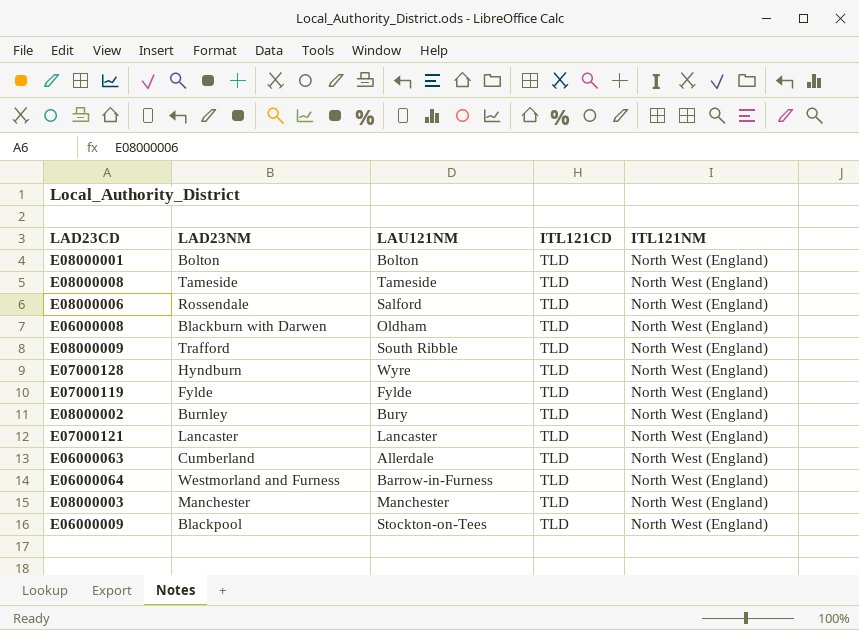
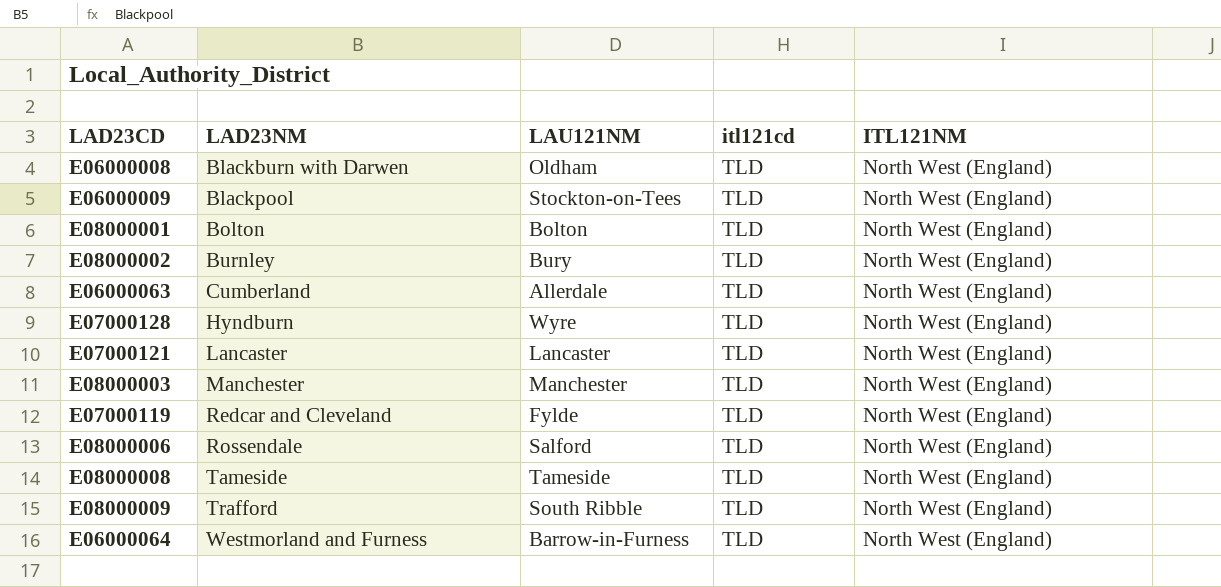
row order: none -> LAD23NM ascending
column name: ITL121CD -> itl121cd
E07000119 | LAD23NM: Fylde -> Redcar and Cleveland

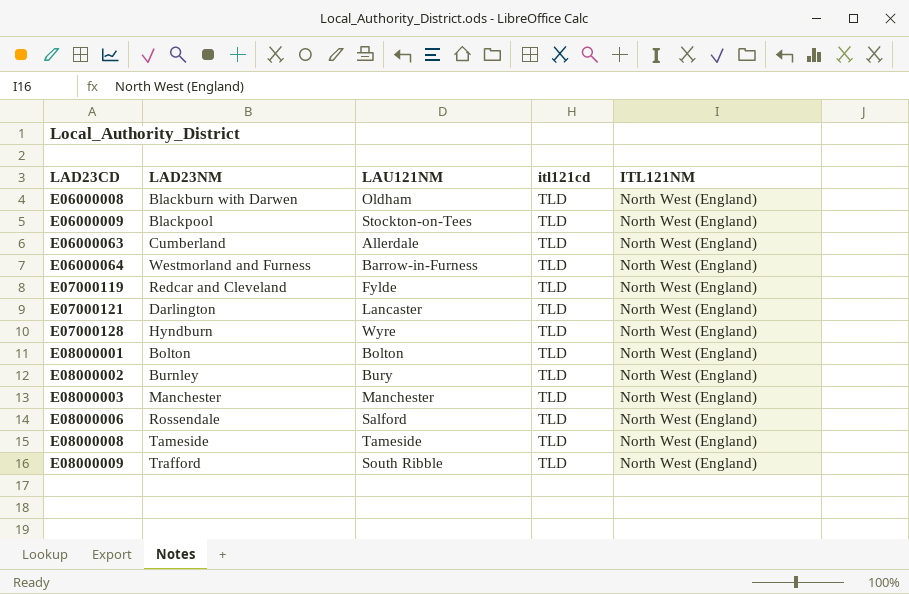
row order: LAD23NM ascending -> LAD23CD ascending
E07000121 | LAD23NM: Lancaster -> Darlington

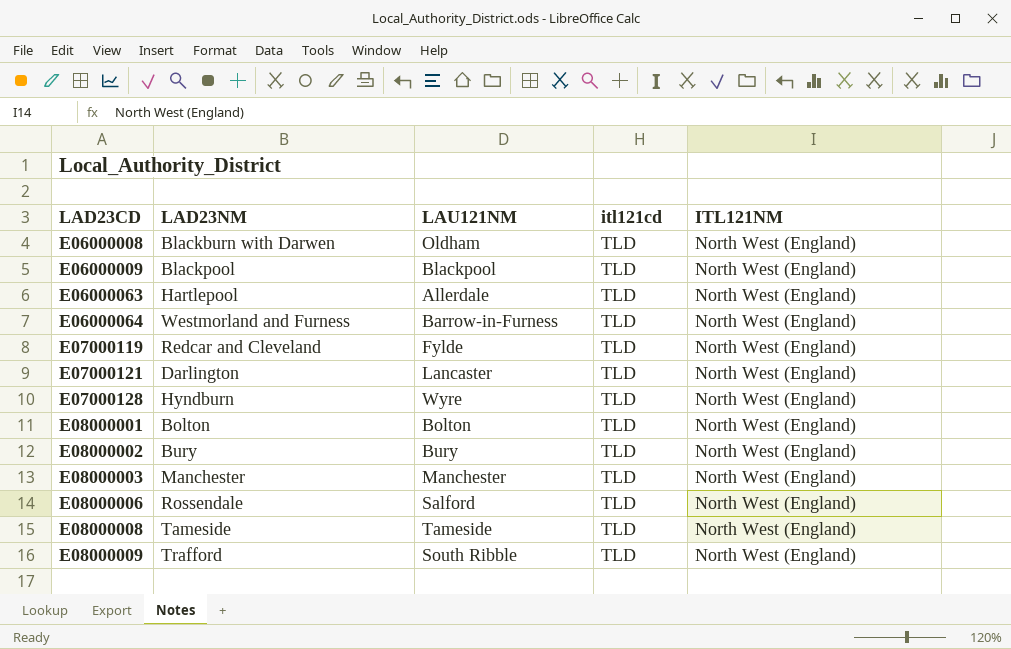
E06000009 | LAU121NM: Stockton-on-Tees -> Blackpool
E06000063 | LAD23NM: Cumberland -> Hartlepool
E08000002 | LAD23NM: Burnley -> Bury

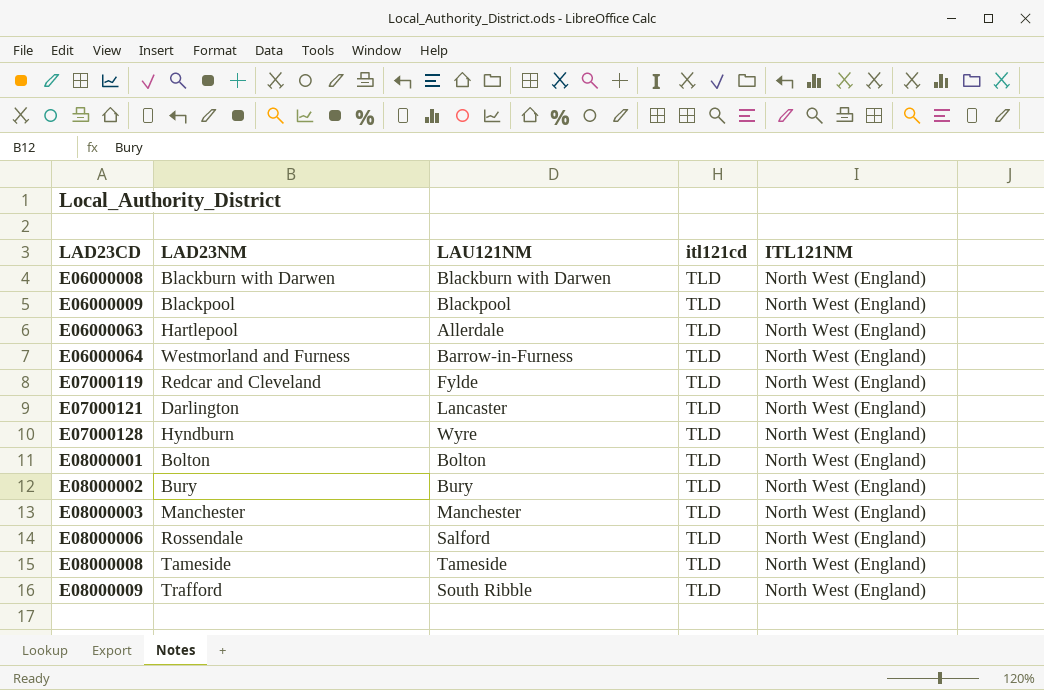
E06000008 | LAU121NM: Oldham -> Blackburn with Darwen

